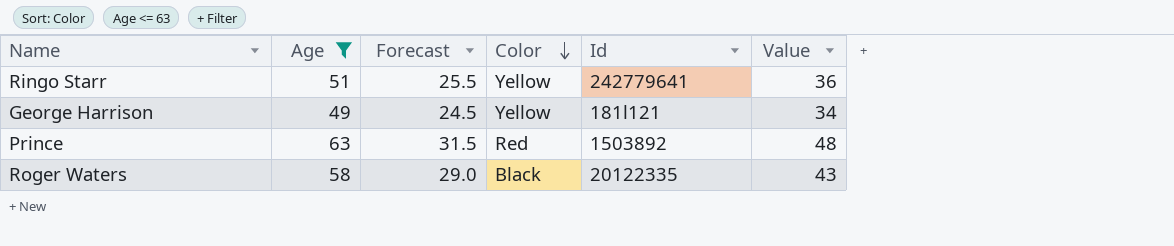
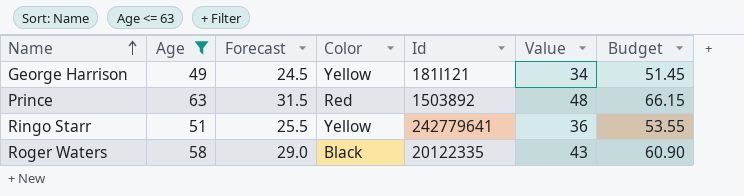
row order: Color descending -> Name ascending
column Budget | formula: none -> [Age] * 1.05

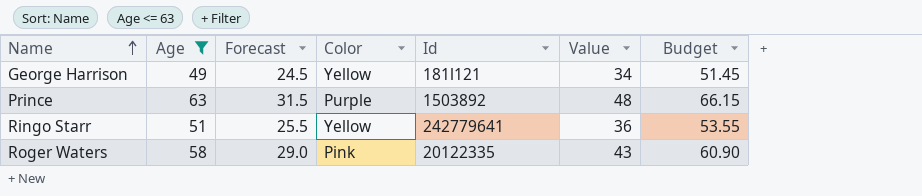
Prince | Color: Red -> Purple
Roger Waters | Color: Black -> Pink

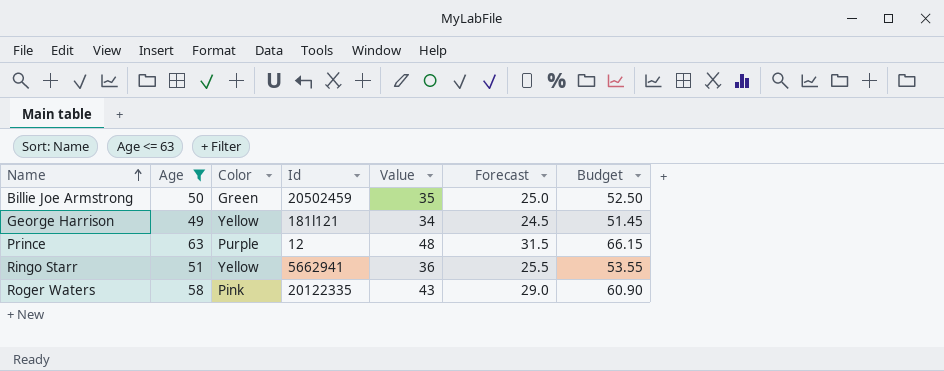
column Forecast | position: 3 -> 6
row Billie Joe Armstrong: none -> 50 | Green | 20502459 | 35 | 25.0 | 52.50
Prince | Id: 1503892 -> 12
Ringo Starr | Id: 242779641 -> 5662941

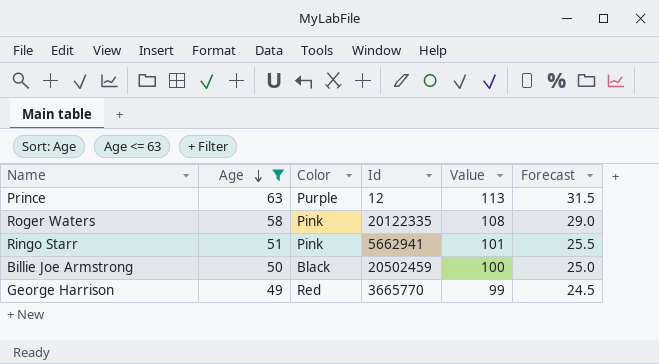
row order: Name ascending -> Age descending
column Budget | formula: [Age] * 1.05 -> none
column Value | formula: [Age] - 15 -> [Age] + 50
Ringo Starr | Color: Yellow -> Pink
Billie Joe Armstrong | Color: Green -> Black
George Harrison | Color: Yellow -> Red
George Harrison | Id: 181l121 -> 3665770

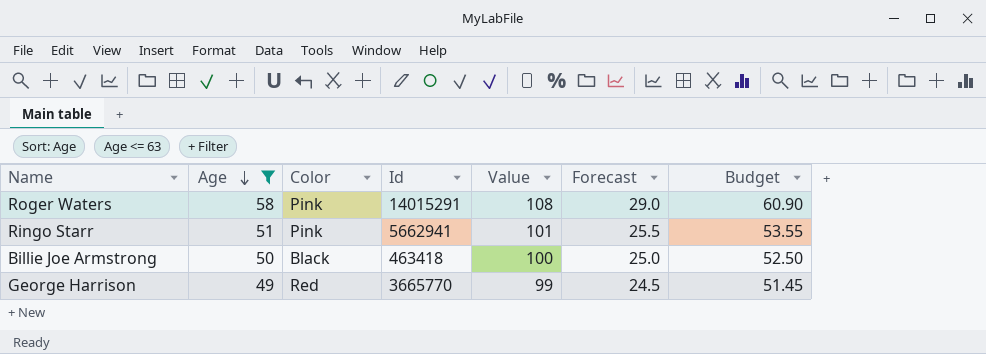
column Budget | formula: none -> [Age] * 1.05
row Prince: 63 | Purple | 12 | 113 | 31.5 -> none
Roger Waters | Id: 20122335 -> 14015291
Billie Joe Armstrong | Id: 20502459 -> 463418

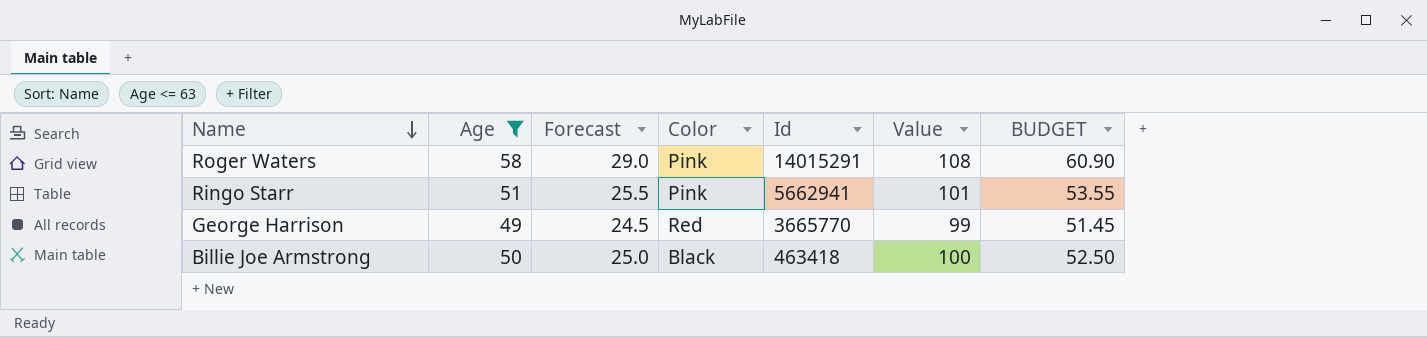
row order: Age descending -> Name descending
column Forecast | position: 6 -> 3
column name: Budget -> BUDGET

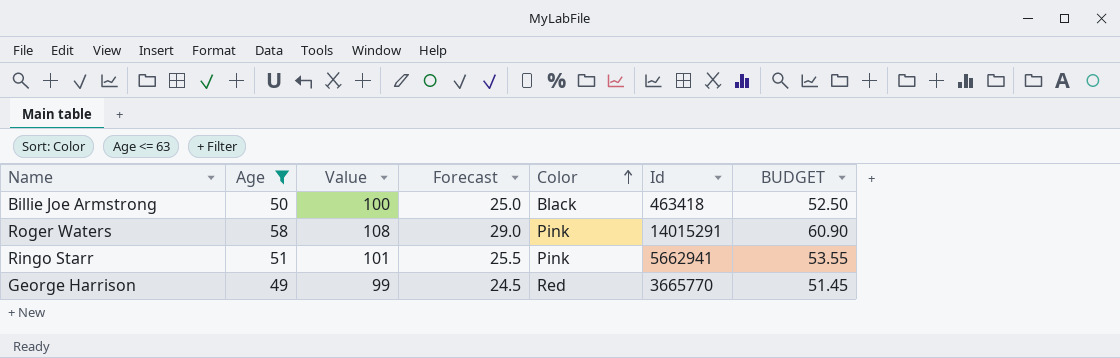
row order: Name descending -> Color ascending
column Value | position: 6 -> 3

